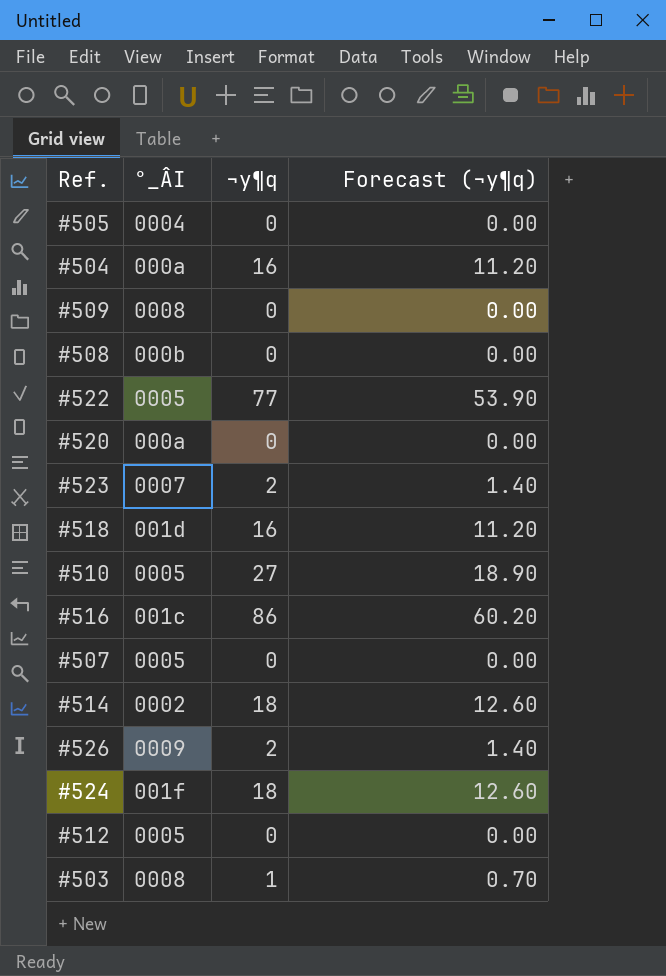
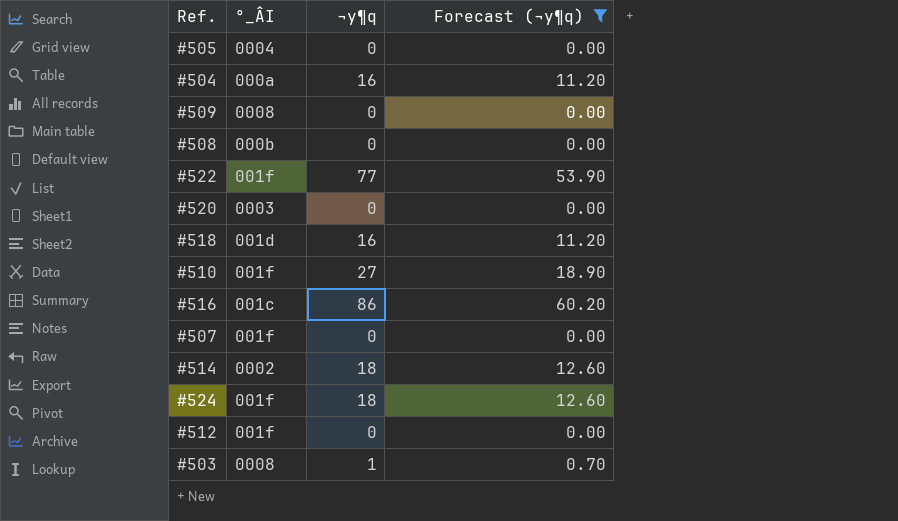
filter: none -> Forecast (¬y¶q) != 1.40
#522 | °_ÂI: 0005 -> 001f
#520 | °_ÂI: 000a -> 0003
#510 | °_ÂI: 0005 -> 001f
#507 | °_ÂI: 0005 -> 001f
#512 | °_ÂI: 0005 -> 001f

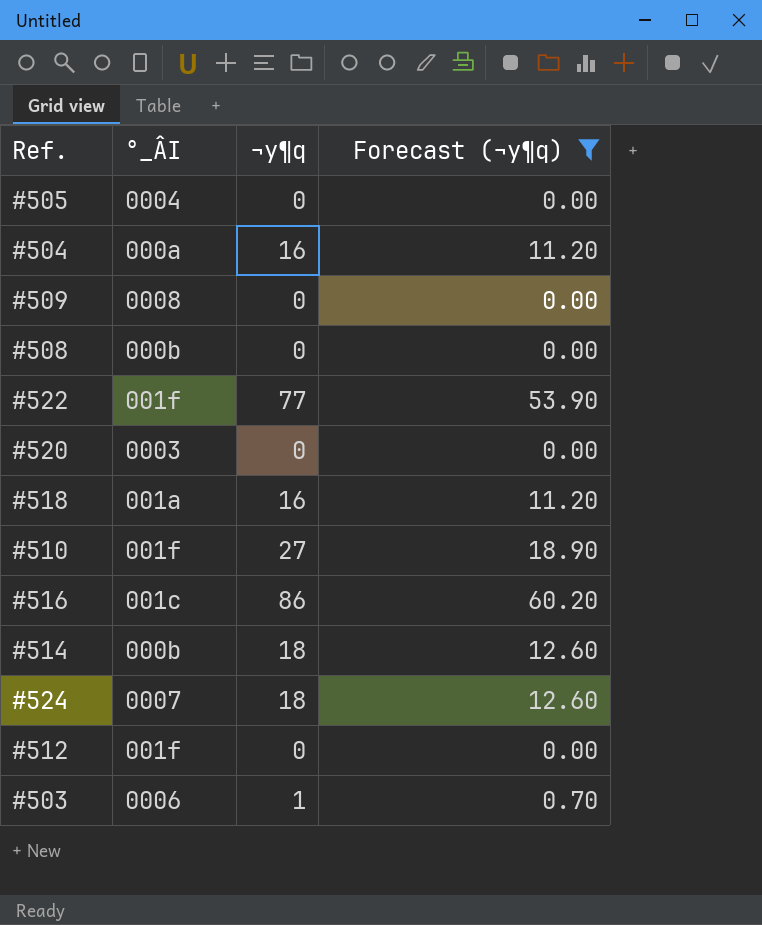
row #507: 001f | 0 | 0.00 -> none
#518 | °_ÂI: 001d -> 001a
#514 | °_ÂI: 0002 -> 000b
#524 | °_ÂI: 001f -> 0007
#503 | °_ÂI: 0008 -> 0006

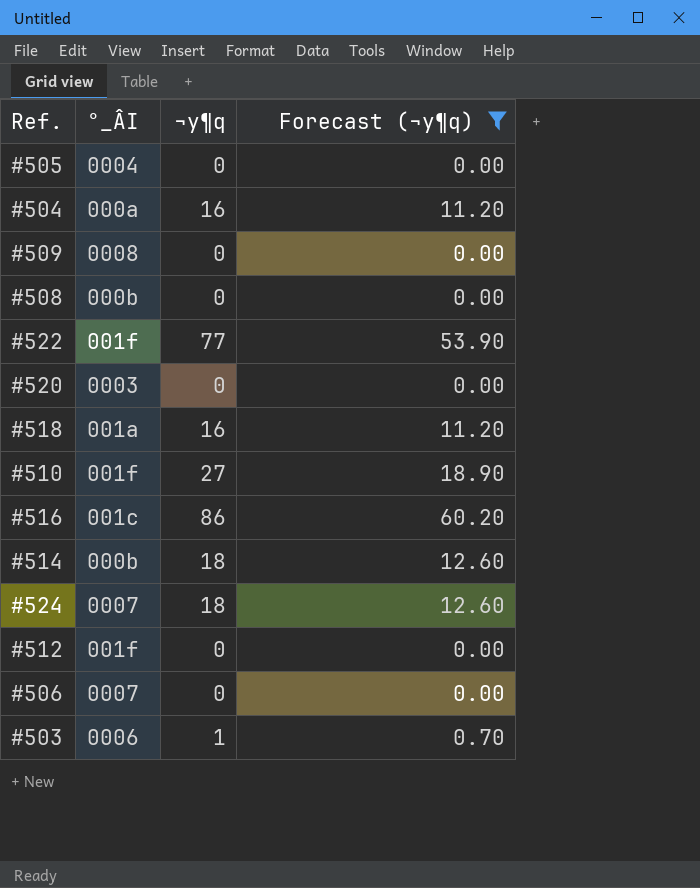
row #506: none -> 0007 | 0 | 0.00

